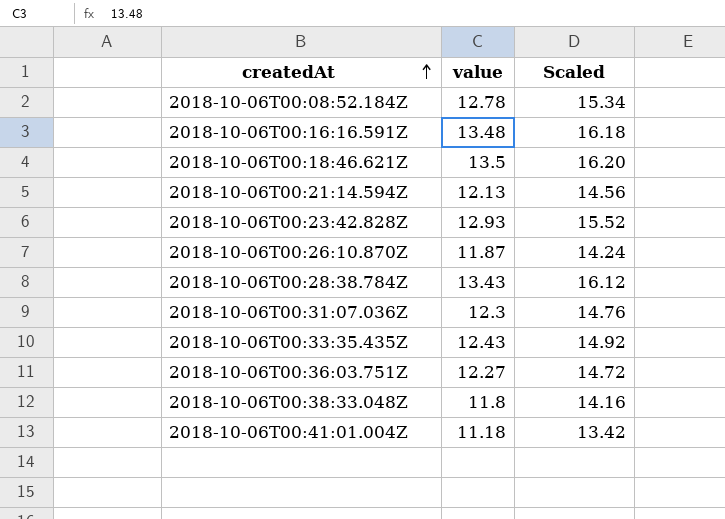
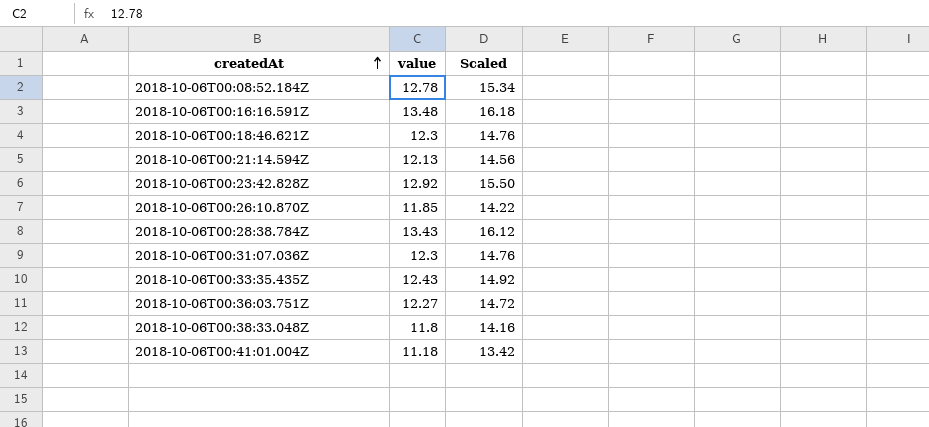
2018-10-06T00:18:46.621Z | value: 13.5 -> 12.3
2018-10-06T00:18:46.621Z | Scaled: 16.20 -> 14.76
2018-10-06T00:23:42.828Z | value: 12.93 -> 12.92
2018-10-06T00:23:42.828Z | Scaled: 15.52 -> 15.50
2018-10-06T00:26:10.870Z | value: 11.87 -> 11.85
2018-10-06T00:26:10.870Z | Scaled: 14.24 -> 14.22

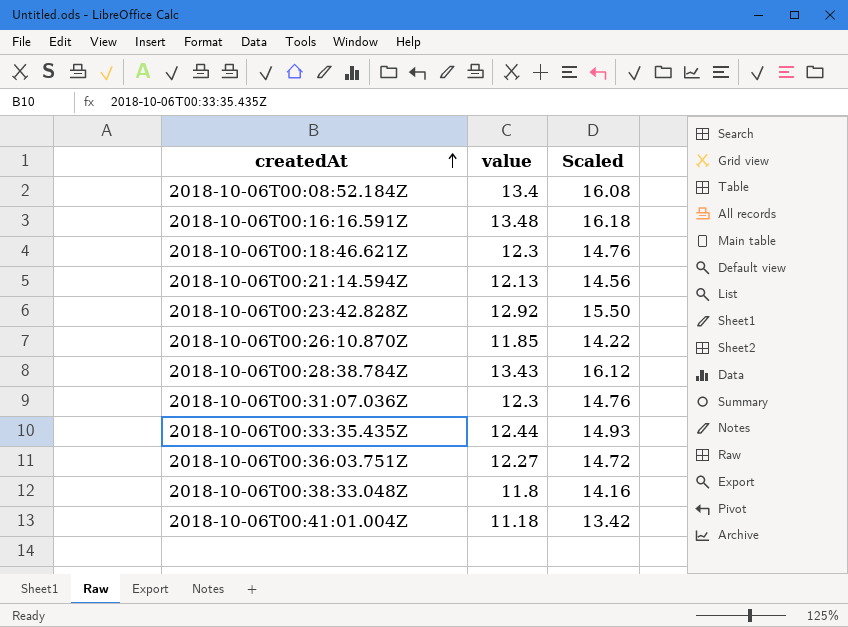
2018-10-06T00:08:52.184Z | value: 12.78 -> 13.4
2018-10-06T00:08:52.184Z | Scaled: 15.34 -> 16.08
2018-10-06T00:33:35.435Z | value: 12.43 -> 12.44
2018-10-06T00:33:35.435Z | Scaled: 14.92 -> 14.93

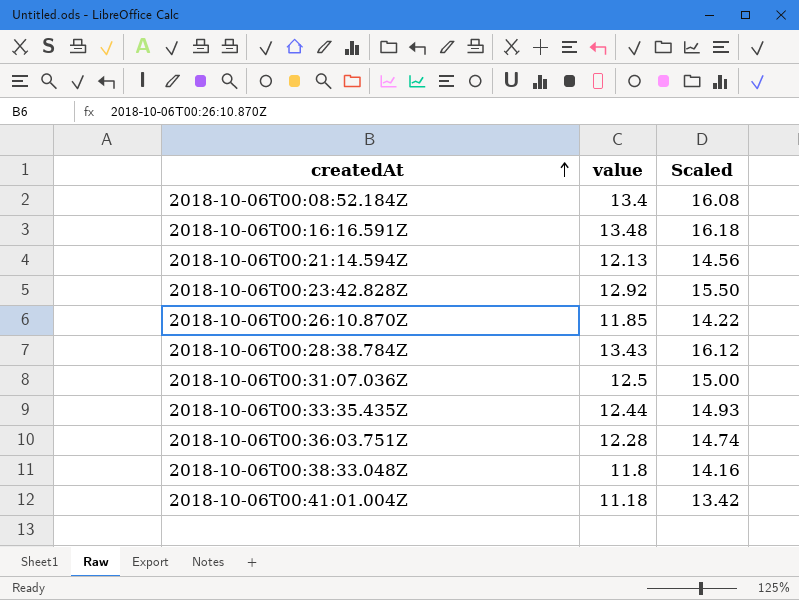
row 2018-10-06T00:18:46.621Z: 12.3 | 14.76 -> none
2018-10-06T00:31:07.036Z | value: 12.3 -> 12.5
2018-10-06T00:31:07.036Z | Scaled: 14.76 -> 15.00
2018-10-06T00:36:03.751Z | value: 12.27 -> 12.28
2018-10-06T00:36:03.751Z | Scaled: 14.72 -> 14.74

